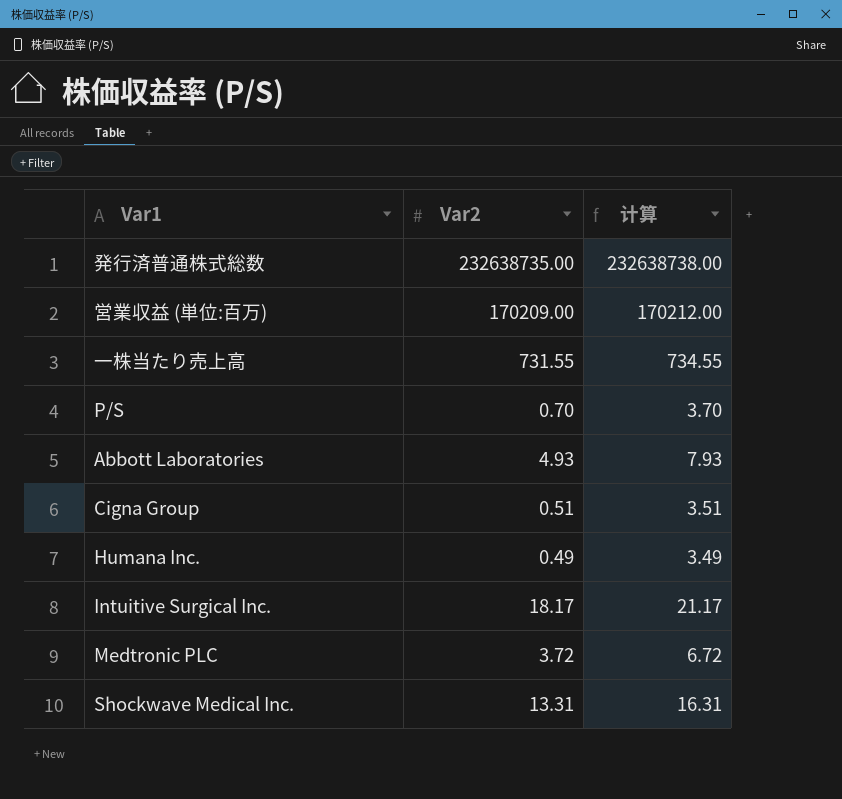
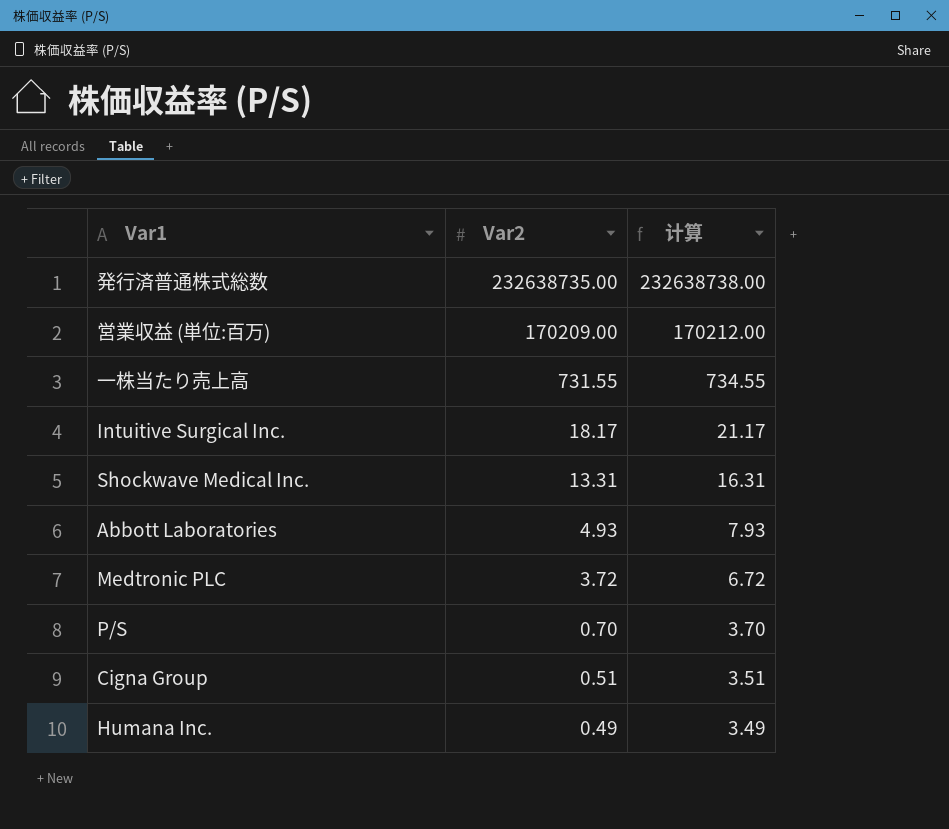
row order: none -> Var2 descending

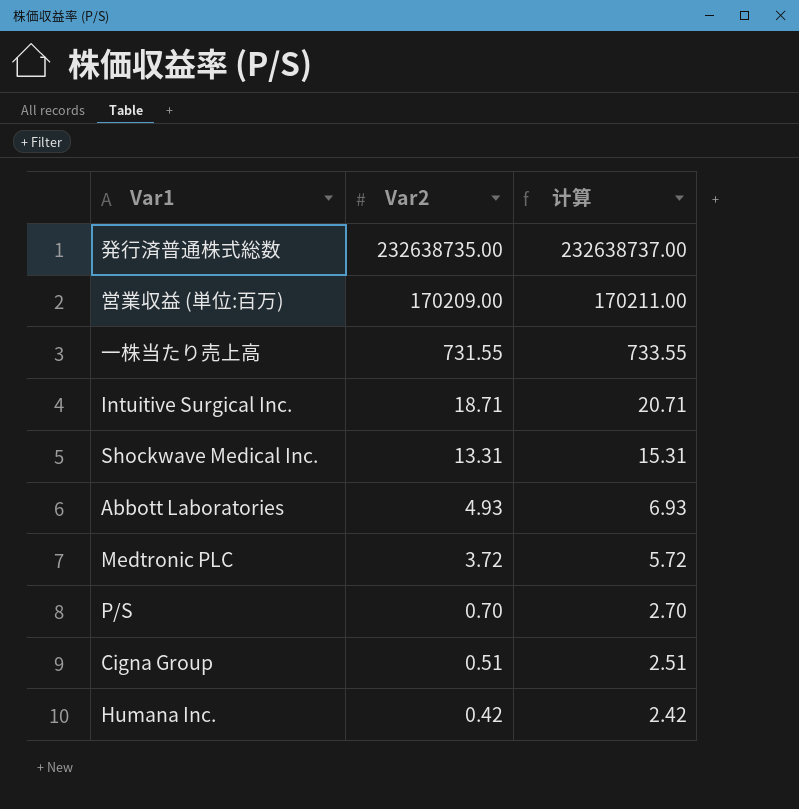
column 计算 | formula: [Var2] + 3 -> [Var2] + 2
Intuitive Surgical Inc. | Var2: 18.17 -> 18.71
Humana Inc. | Var2: 0.49 -> 0.42

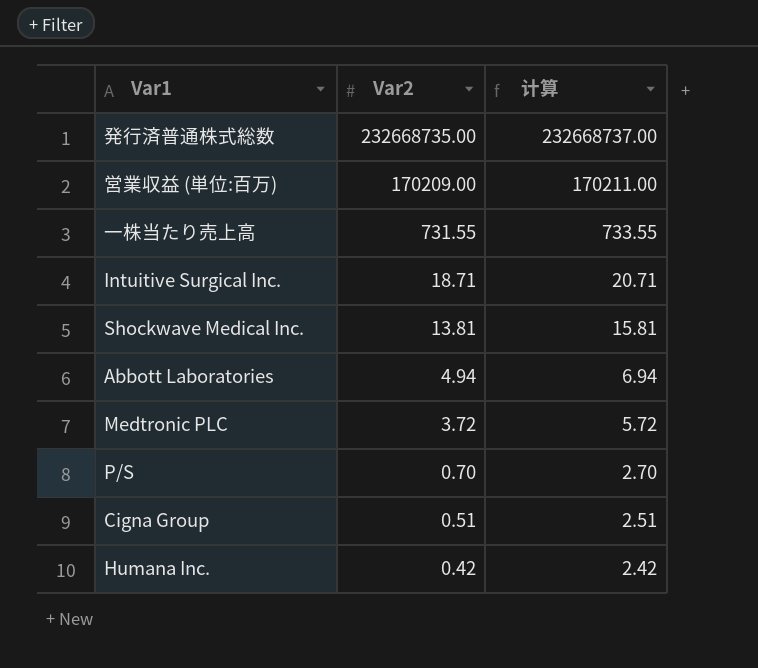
発行済普通株式総数 | Var2: 232638735.00 -> 232668735.00
発行済普通株式総数 | 计算: 232638737.00 -> 232668737.00
Shockwave Medical Inc. | Var2: 13.31 -> 13.81
Shockwave Medical Inc. | 计算: 15.31 -> 15.81
Abbott Laboratories | Var2: 4.93 -> 4.94
Abbott Laboratories | 计算: 6.93 -> 6.94

